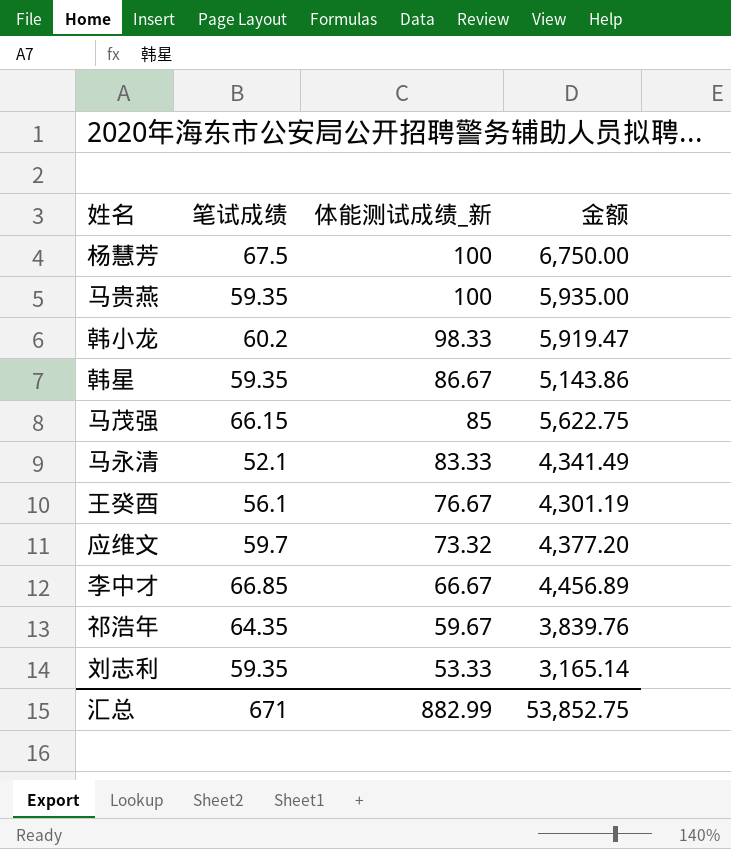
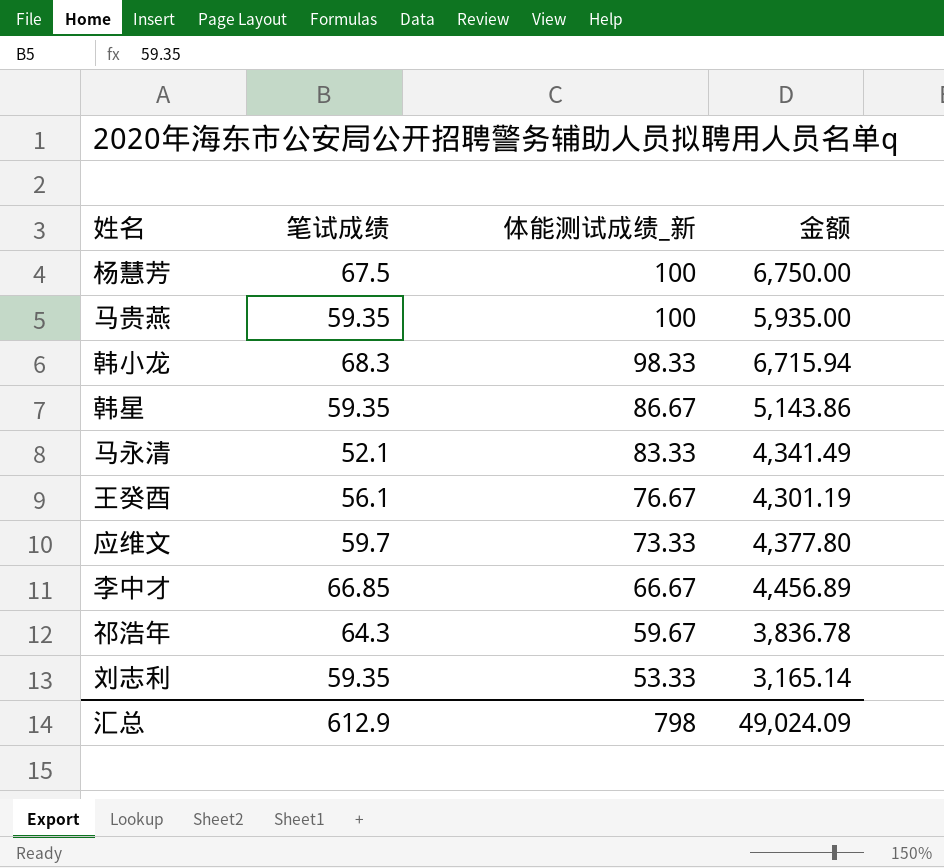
row 马茂强: 66.15 | 85 | 5,622.75 -> none
韩小龙 | 笔试成绩: 60.2 -> 68.3
韩小龙 | 金额: 5,919.47 -> 6,715.94
应维文 | 体能测试成绩_新: 73.32 -> 73.33
应维文 | 金额: 4,377.20 -> 4,377.80
祁浩年 | 笔试成绩: 64.35 -> 64.3
祁浩年 | 金额: 3,839.76 -> 3,836.78
汇总 | 笔试成绩: 671 -> 612.9
汇总 | 体能测试成绩_新: 882.99 -> 798
汇总 | 金额: 53,852.75 -> 49,024.09

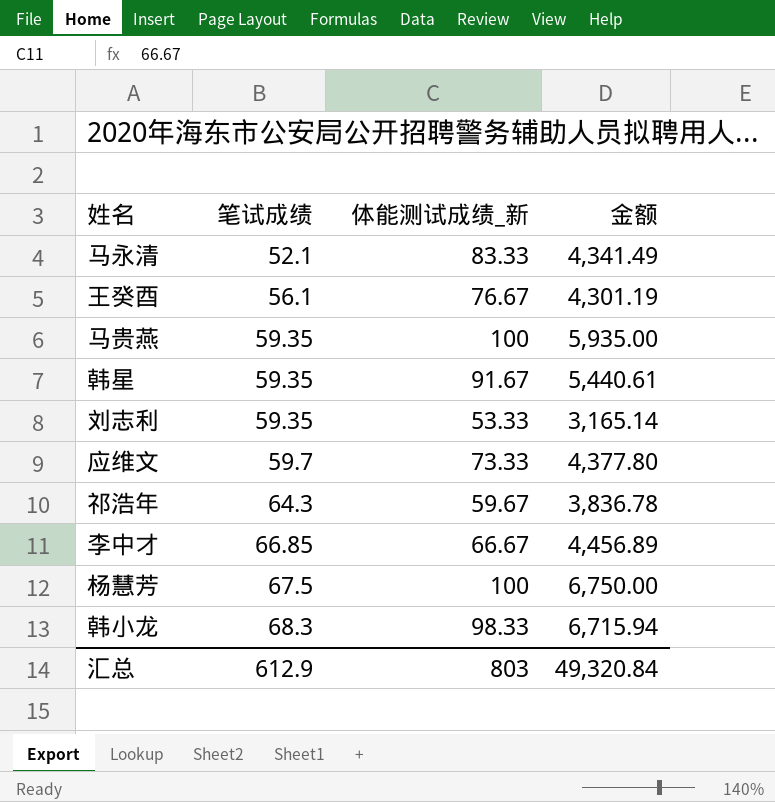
row order: 体能测试成绩_新 descending -> 笔试成绩 ascending
韩星 | 体能测试成绩_新: 86.67 -> 91.67
韩星 | 金额: 5,143.86 -> 5,440.61
汇总 | 体能测试成绩_新: 798 -> 803
汇总 | 金额: 49,024.09 -> 49,320.84

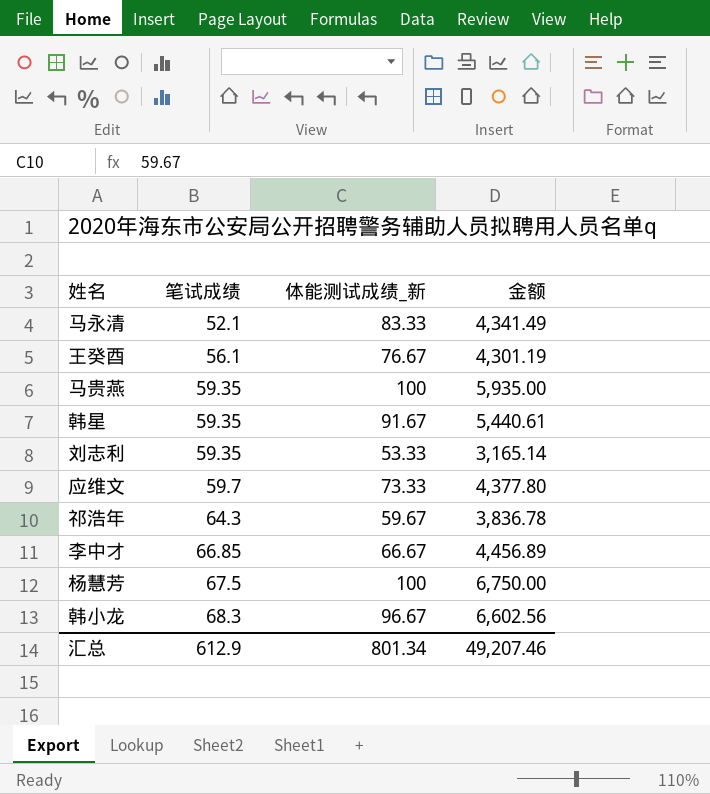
韩小龙 | 体能测试成绩_新: 98.33 -> 96.67
韩小龙 | 金额: 6,715.94 -> 6,602.56
汇总 | 体能测试成绩_新: 803 -> 801.34
汇总 | 金额: 49,320.84 -> 49,207.46

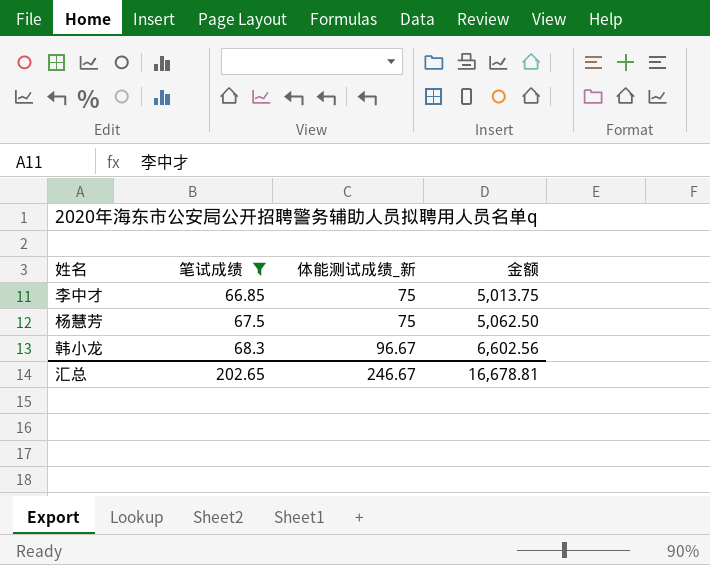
filter: none -> 笔试成绩 >= 66.85
李中才 | 体能测试成绩_新: 66.67 -> 75
李中才 | 金额: 4,456.89 -> 5,013.75
杨慧芳 | 体能测试成绩_新: 100 -> 75
杨慧芳 | 金额: 6,750.00 -> 5,062.50
汇总 | 笔试成绩: 612.9 -> 202.65
汇总 | 体能测试成绩_新: 801.34 -> 246.67
汇总 | 金额: 49,207.46 -> 16,678.81

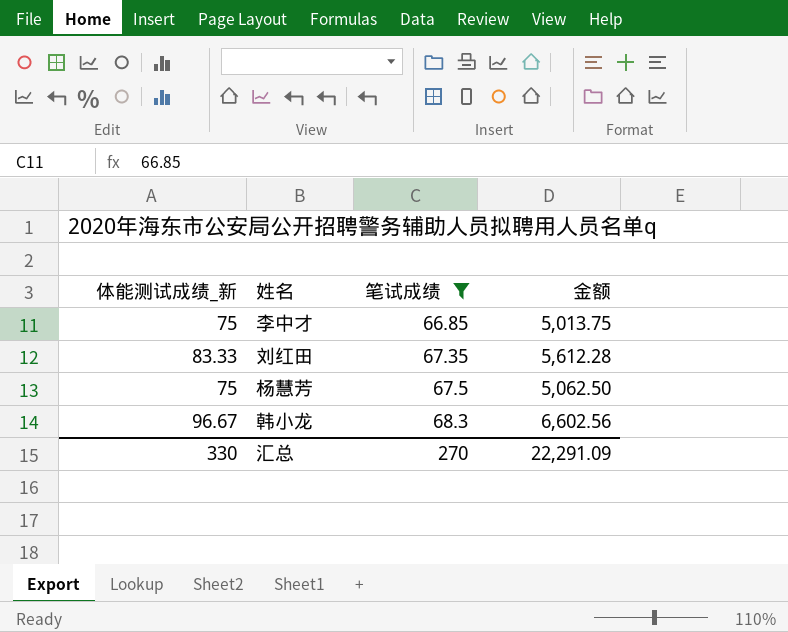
column 体能测试成绩_新 | position: 3 -> 1
row 刘红田: none -> 83.33 | 67.35 | 5,612.28
汇总 | 体能测试成绩_新: 246.67 -> 330
汇总 | 笔试成绩: 202.65 -> 270
汇总 | 金额: 16,678.81 -> 22,291.09

